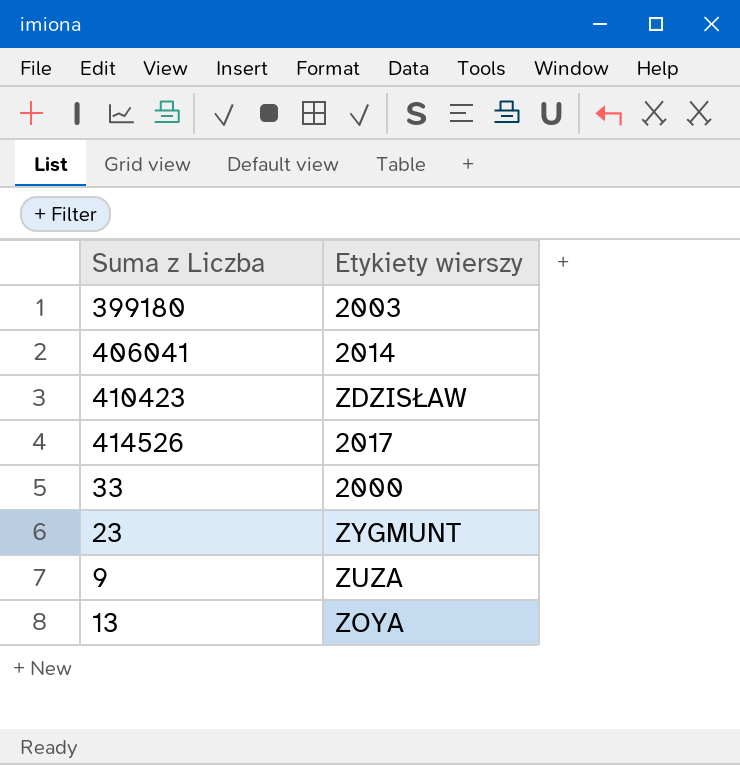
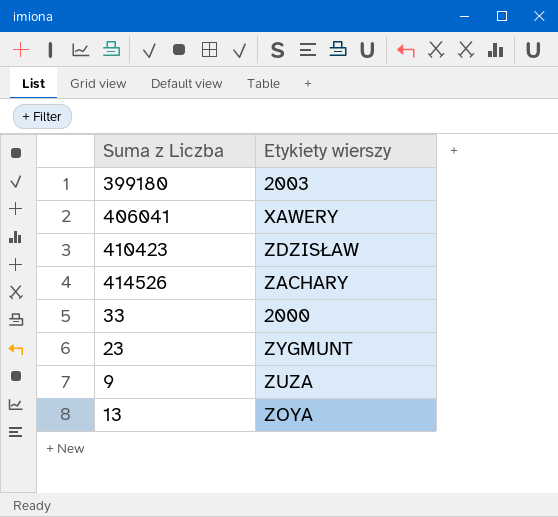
406041 | Etykiety wierszy: 2014 -> XAWERY
414526 | Etykiety wierszy: 2017 -> ZACHARY

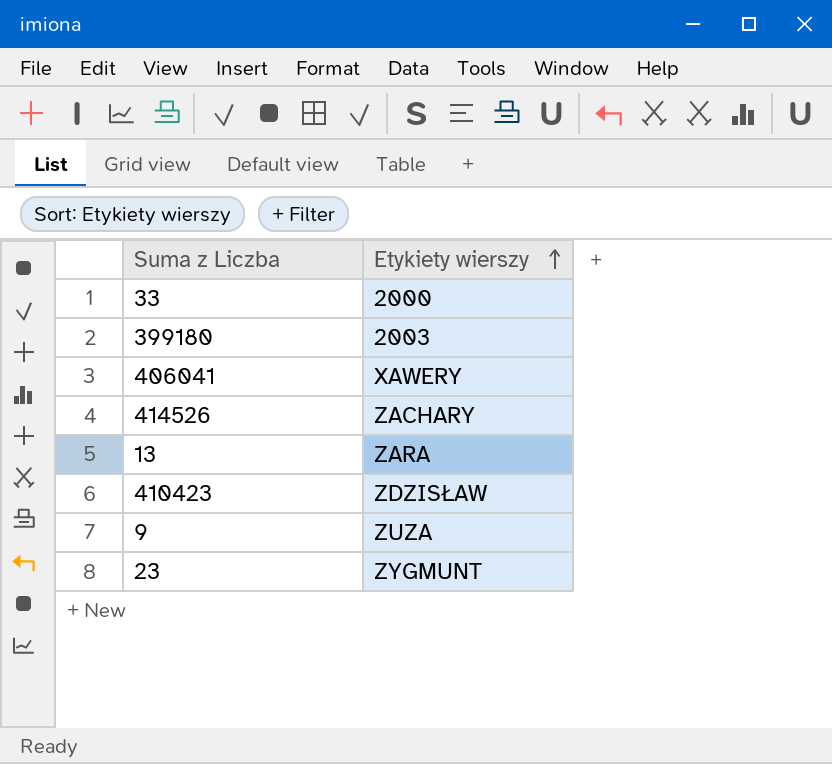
row order: none -> Etykiety wierszy ascending
13 | Etykiety wierszy: ZOYA -> ZARA

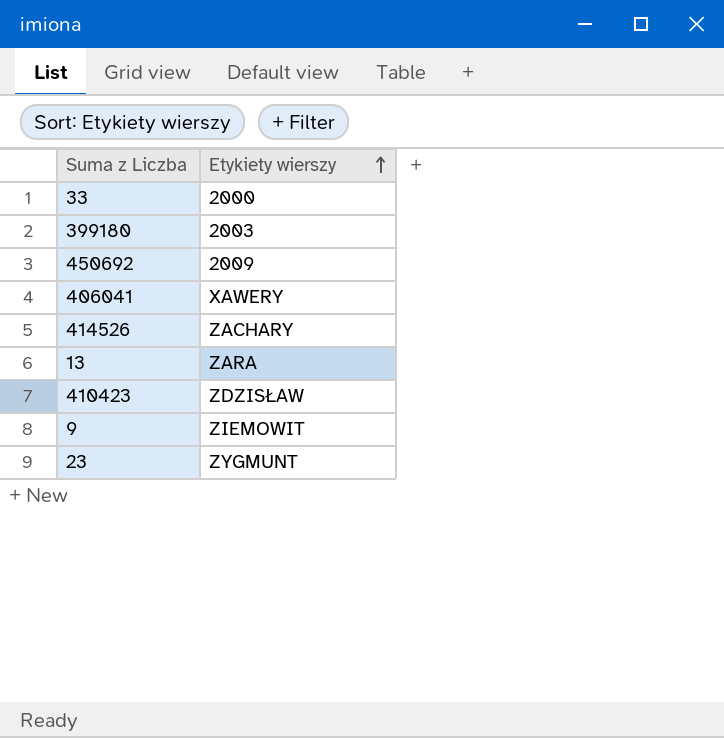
row 450692: none -> 2009
9 | Etykiety wierszy: ZUZA -> ZIEMOWIT

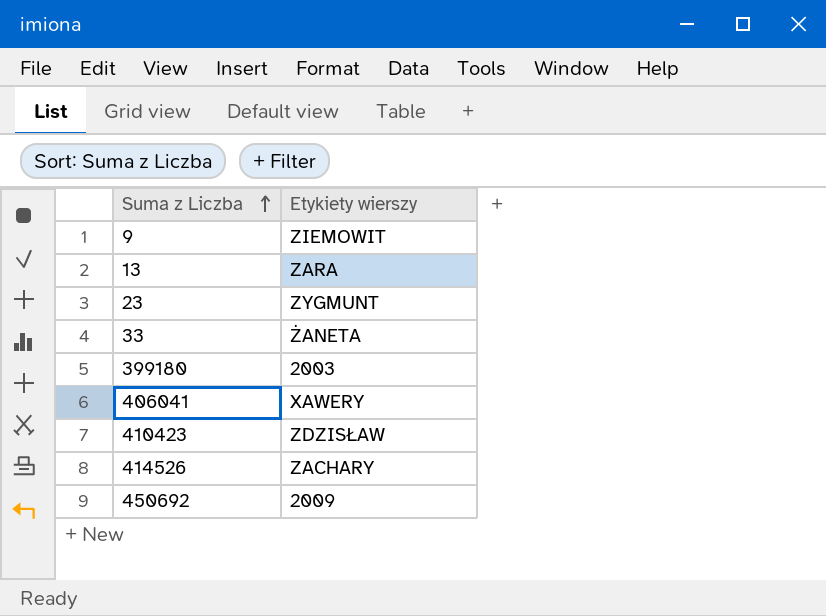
row order: Etykiety wierszy ascending -> Suma z Liczba ascending
33 | Etykiety wierszy: 2000 -> ŻANETA

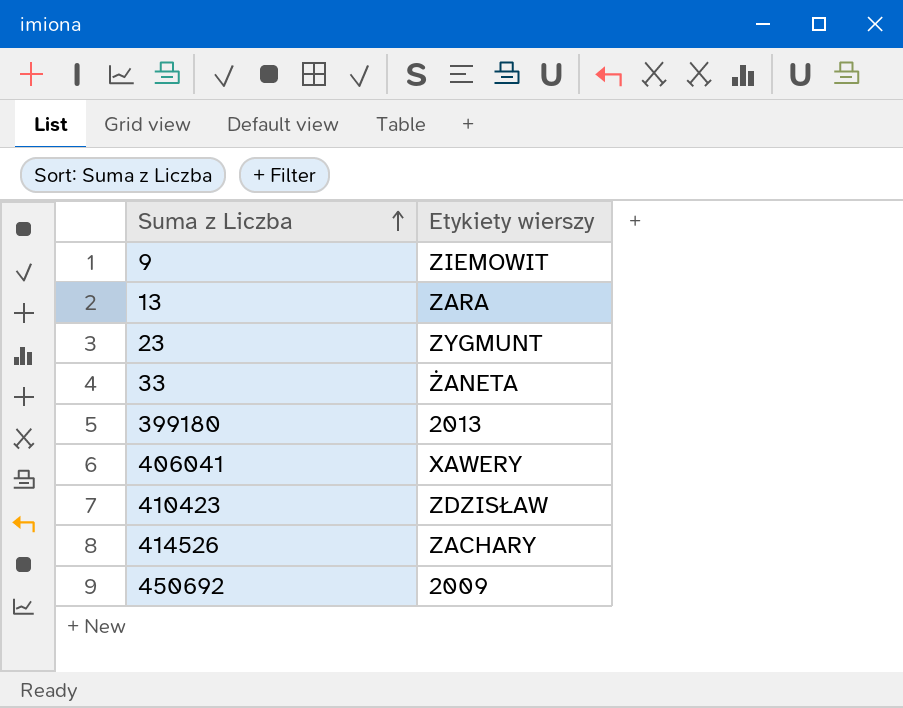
399180 | Etykiety wierszy: 2003 -> 2013

